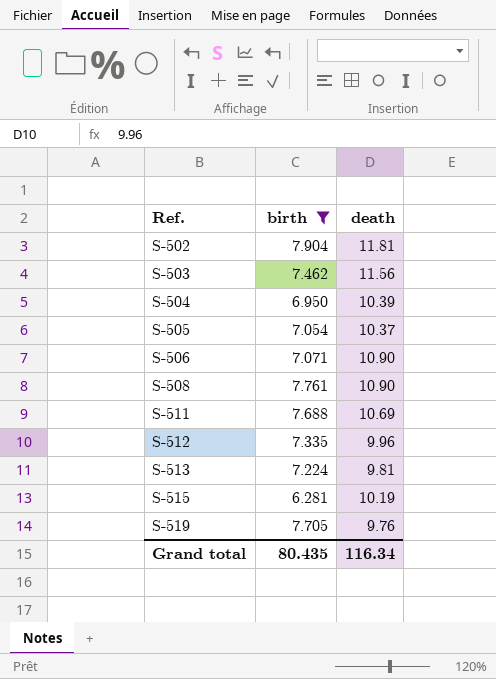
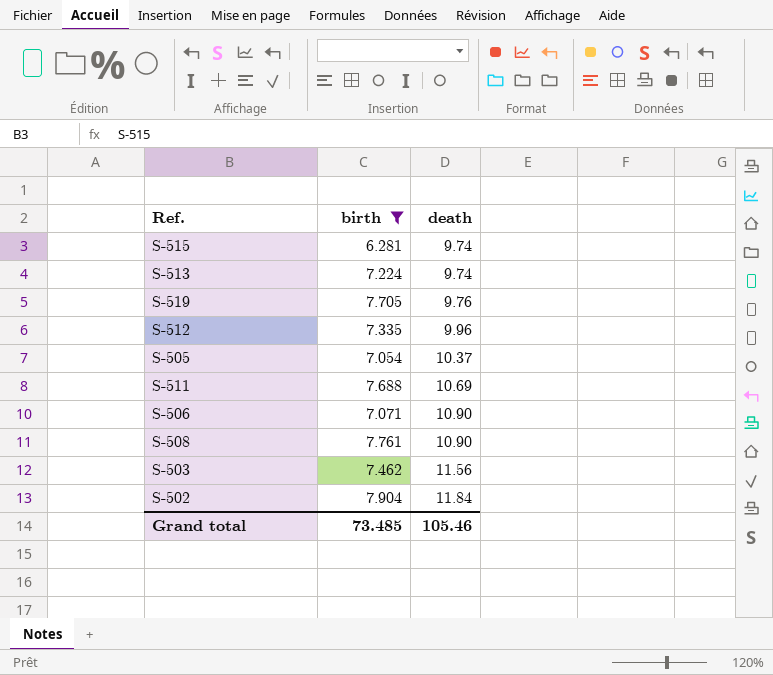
row order: Ref. ascending -> death ascending
row S-504: 6.950 | 10.39 -> none
S-515 | death: 10.19 -> 9.74
S-513 | death: 9.81 -> 9.74
S-502 | death: 11.81 -> 11.84
Grand total | birth: 80.435 -> 73.485
Grand total | death: 116.34 -> 105.46

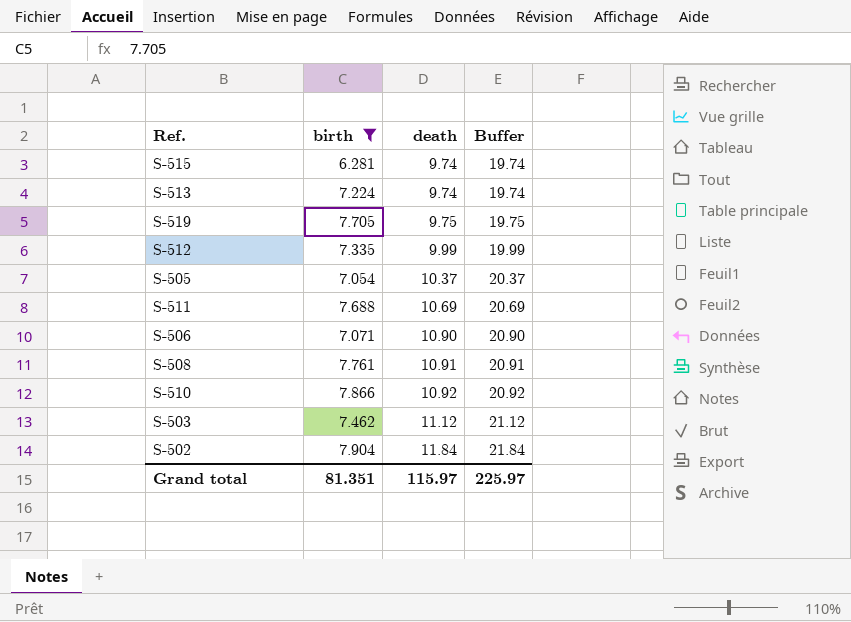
column Buffer | formula: none -> [death] + 10
S-519 | death: 9.76 -> 9.75
S-512 | death: 9.96 -> 9.99
S-508 | death: 10.90 -> 10.91
row S-510: none -> 7.866 | 10.92 | 20.92
S-503 | death: 11.56 -> 11.12
Grand total | birth: 73.485 -> 81.351
Grand total | death: 105.46 -> 115.97

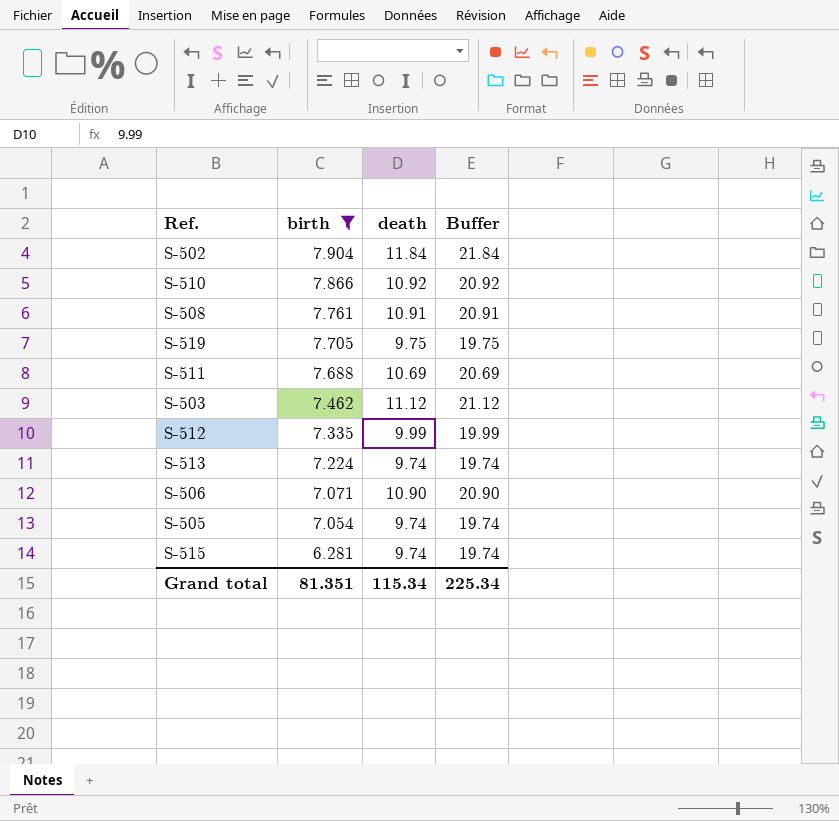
row order: death ascending -> birth descending
S-505 | death: 10.37 -> 9.74
S-505 | Buffer: 20.37 -> 19.74
Grand total | death: 115.97 -> 115.34
Grand total | Buffer: 225.97 -> 225.34

